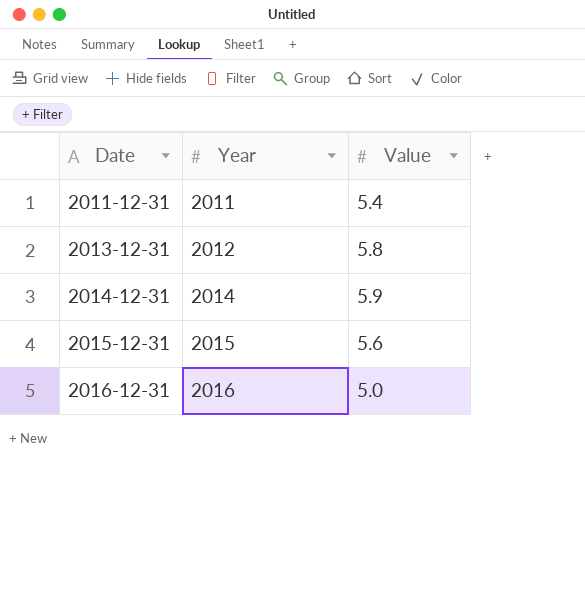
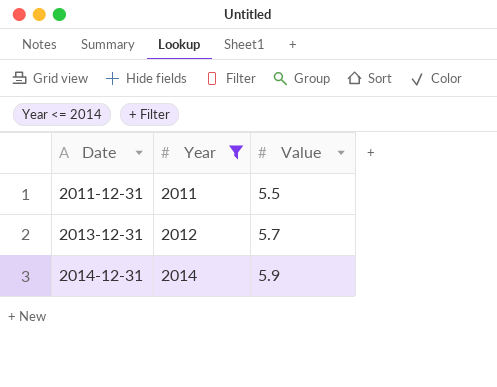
filter: none -> Year <= 2014
2011-12-31 | Value: 5.4 -> 5.5
2013-12-31 | Value: 5.8 -> 5.7

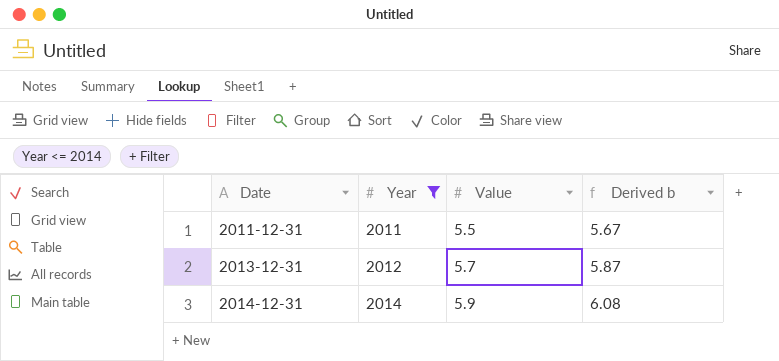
column Derived b | formula: none -> [Value] * 1.03

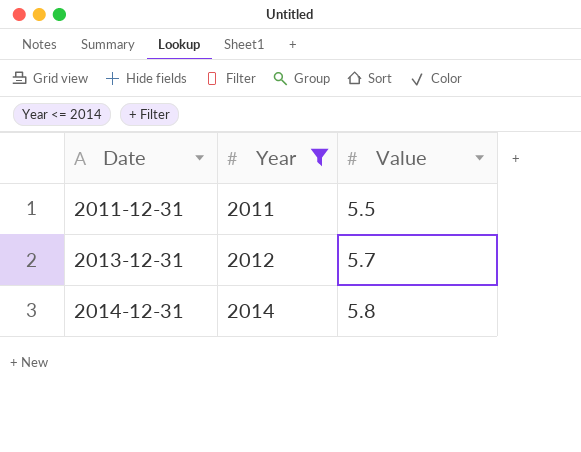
column Derived b | formula: [Value] * 1.03 -> none
2014-12-31 | Value: 5.9 -> 5.8

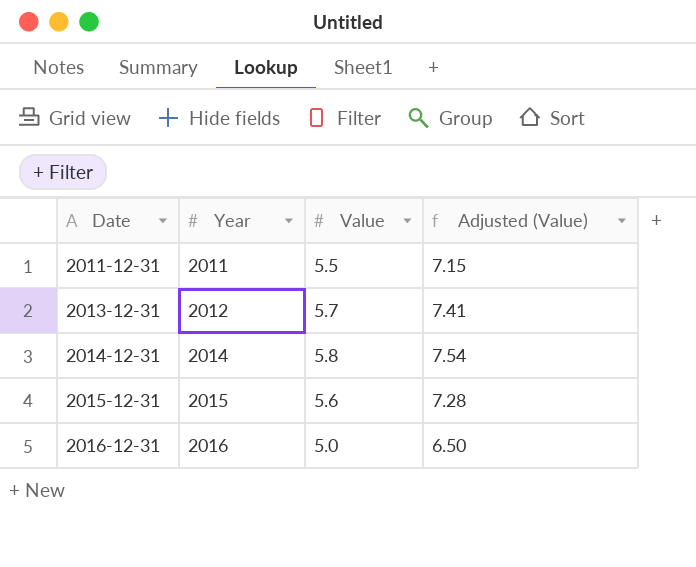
filter: Year <= 2014 -> none
column Adjusted (Value) | formula: none -> [Value] * 1.3

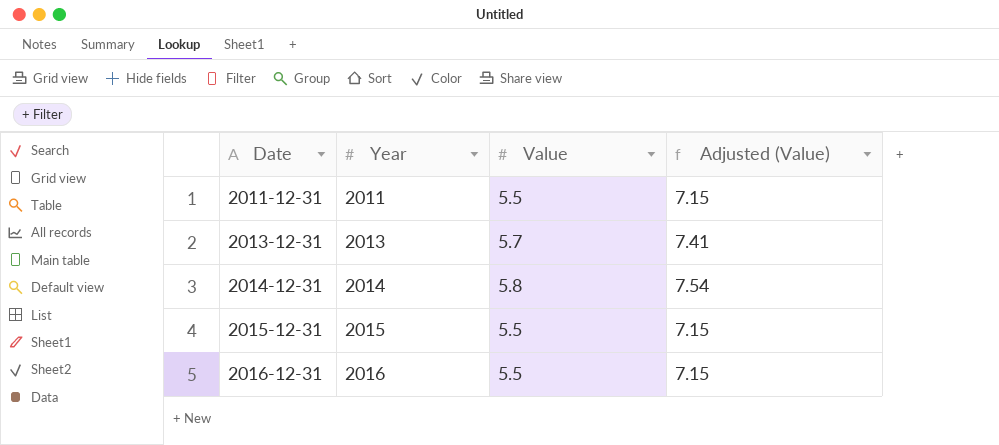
2013-12-31 | Year: 2012 -> 2013
2015-12-31 | Value: 5.6 -> 5.5
2015-12-31 | Adjusted (Value): 7.28 -> 7.15
2016-12-31 | Value: 5.0 -> 5.5
2016-12-31 | Adjusted (Value): 6.50 -> 7.15

